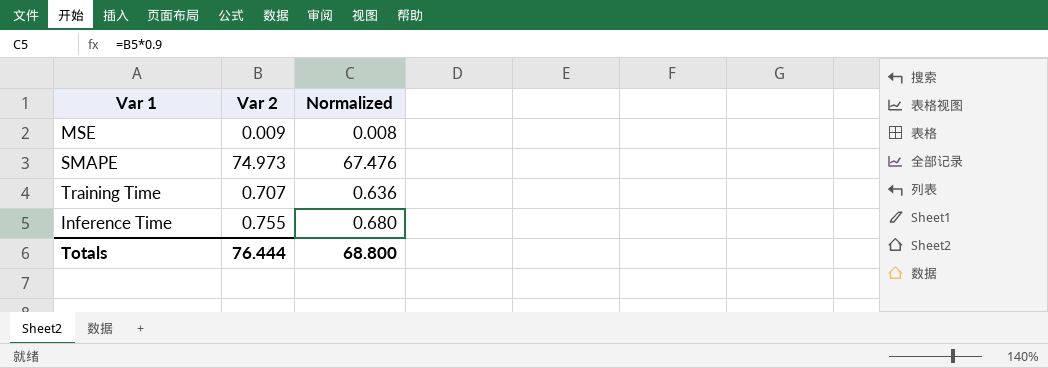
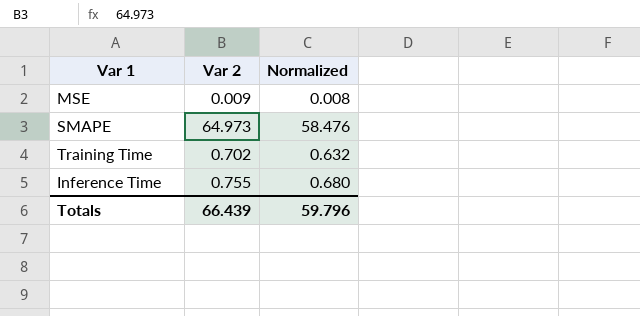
SMAPE | Var 2: 74.973 -> 64.973
SMAPE | Normalized: 67.476 -> 58.476
Training Time | Var 2: 0.707 -> 0.702
Training Time | Normalized: 0.636 -> 0.632
Totals | Var 2: 76.444 -> 66.439
Totals | Normalized: 68.800 -> 59.796

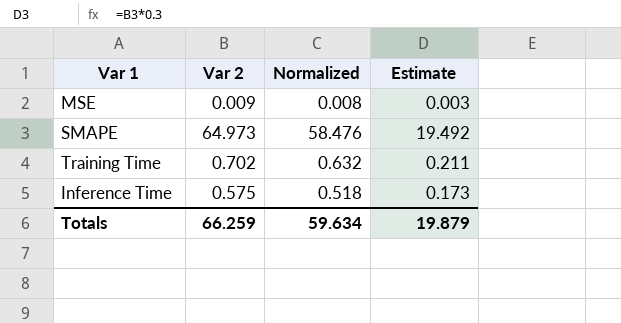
column Estimate | formula: none -> [Var 2] * 0.3
Inference Time | Var 2: 0.755 -> 0.575
Inference Time | Normalized: 0.680 -> 0.518
Totals | Var 2: 66.439 -> 66.259
Totals | Normalized: 59.796 -> 59.634

